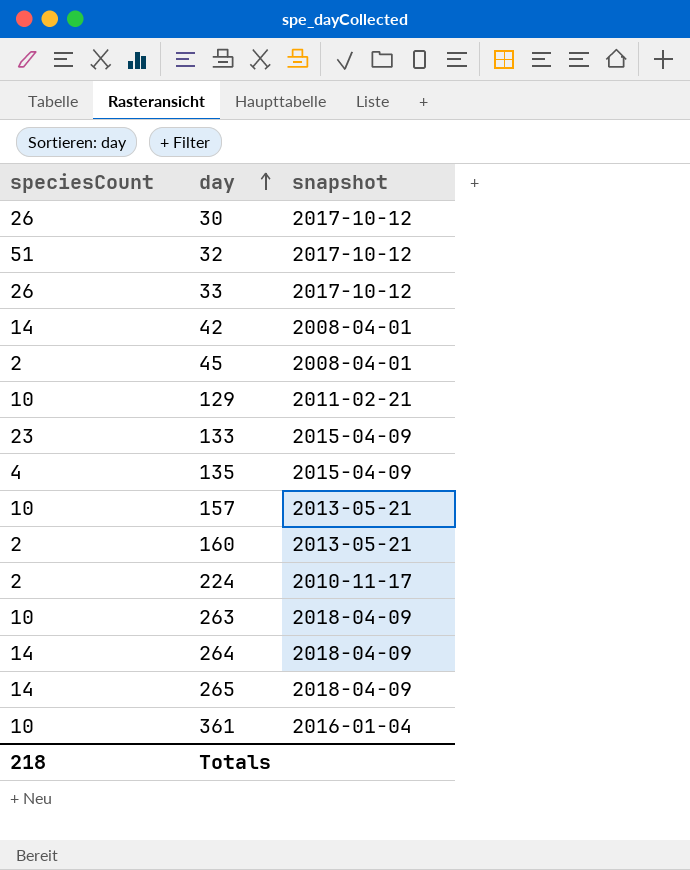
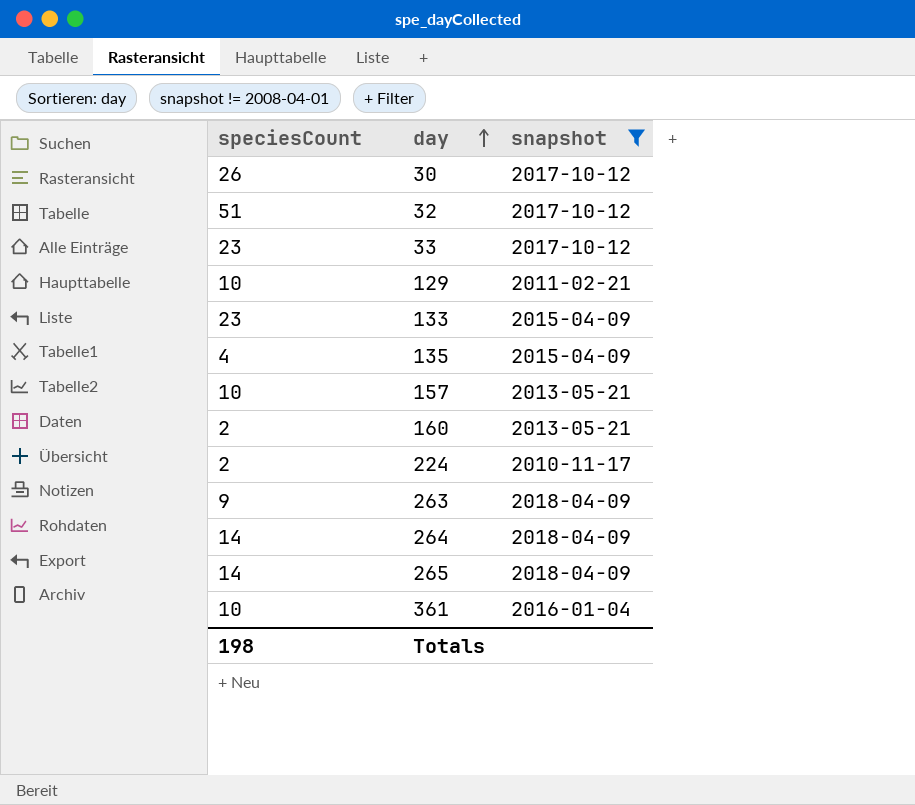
filter: none -> snapshot != 2008-04-01
33 | speciesCount: 26 -> 23
263 | speciesCount: 10 -> 9
Totals | speciesCount: 218 -> 198

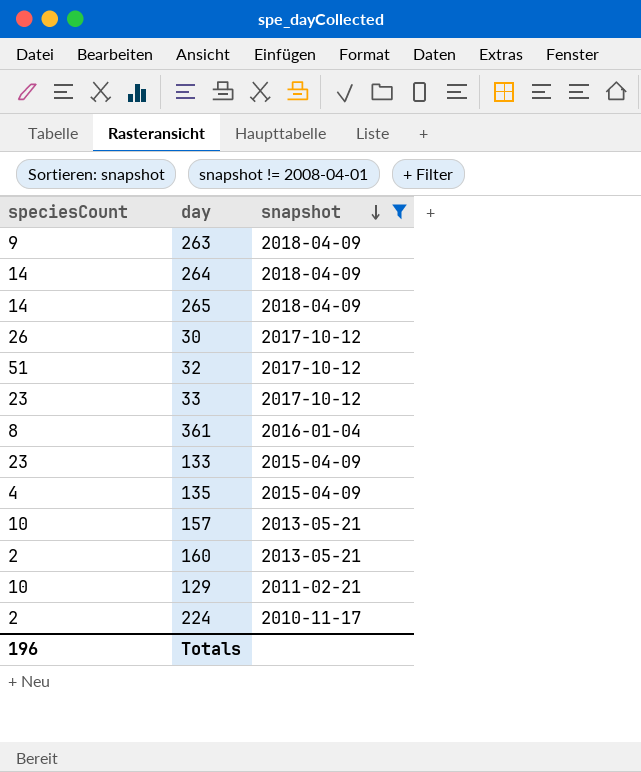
row order: day ascending -> snapshot descending
361 | speciesCount: 10 -> 8
Totals | speciesCount: 198 -> 196

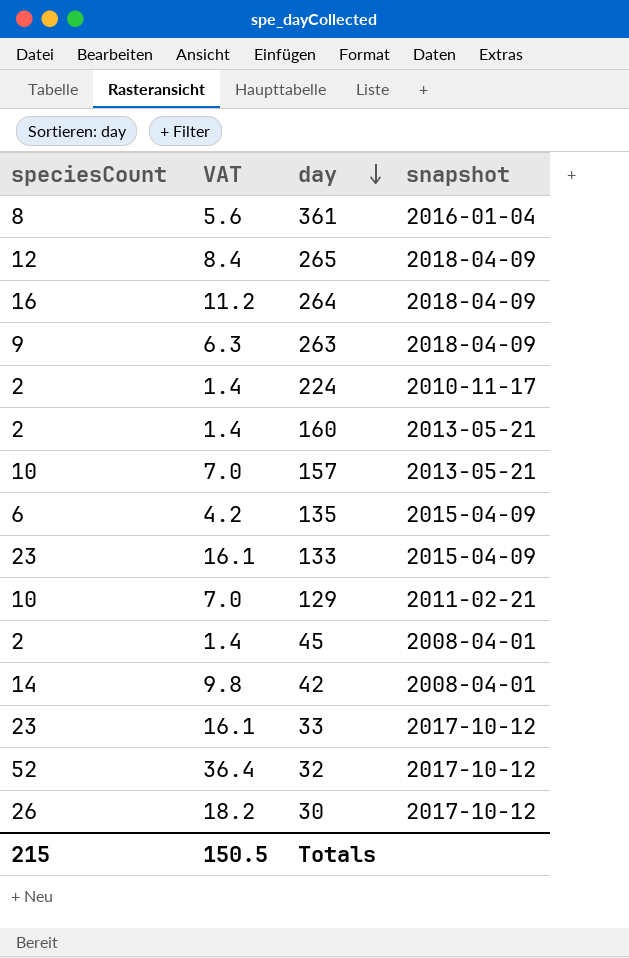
filter: snapshot != 2008-04-01 -> none
row order: snapshot descending -> day descending
column VAT | formula: none -> [speciesCount] * 0.7
265 | speciesCount: 14 -> 12
264 | speciesCount: 14 -> 16
135 | speciesCount: 4 -> 6
32 | speciesCount: 51 -> 52
Totals | speciesCount: 196 -> 215

